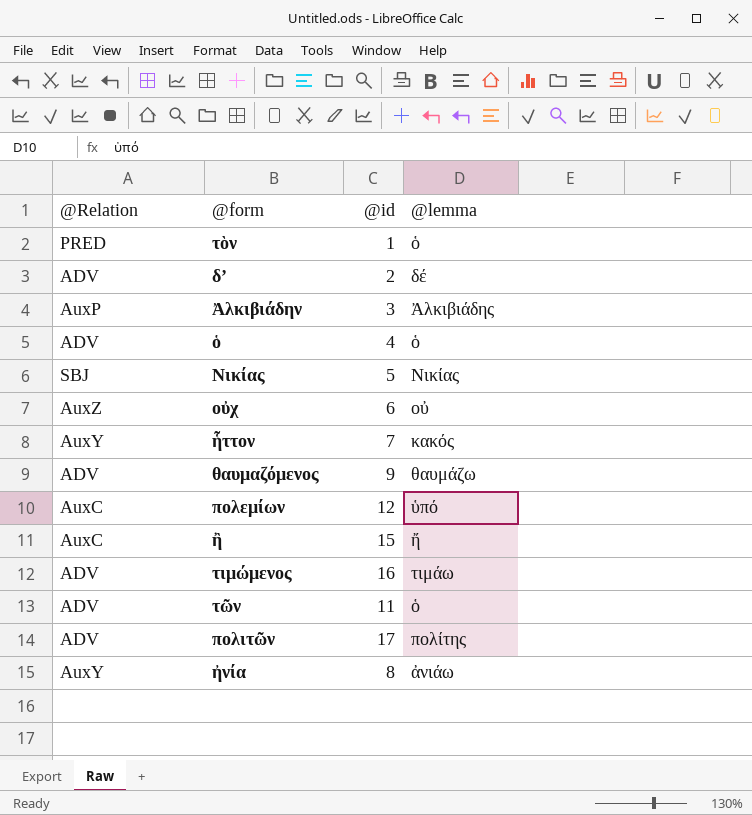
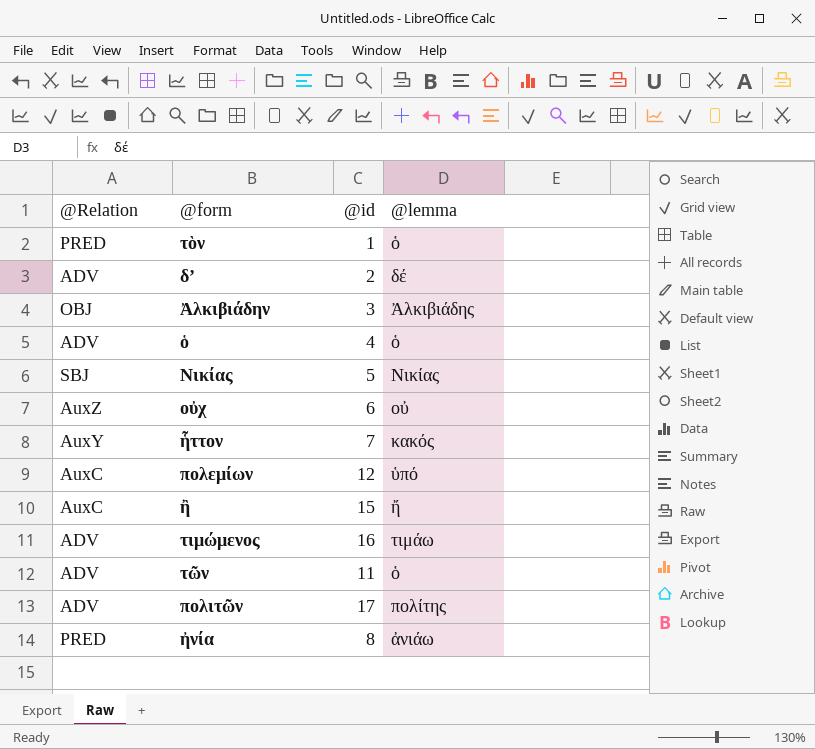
row θαυμαζόμενος: ADV | 9 | θαυμάζω -> none
Ἀλκιβιάδην | @Relation: AuxP -> OBJ
ἠνία | @Relation: AuxY -> PRED

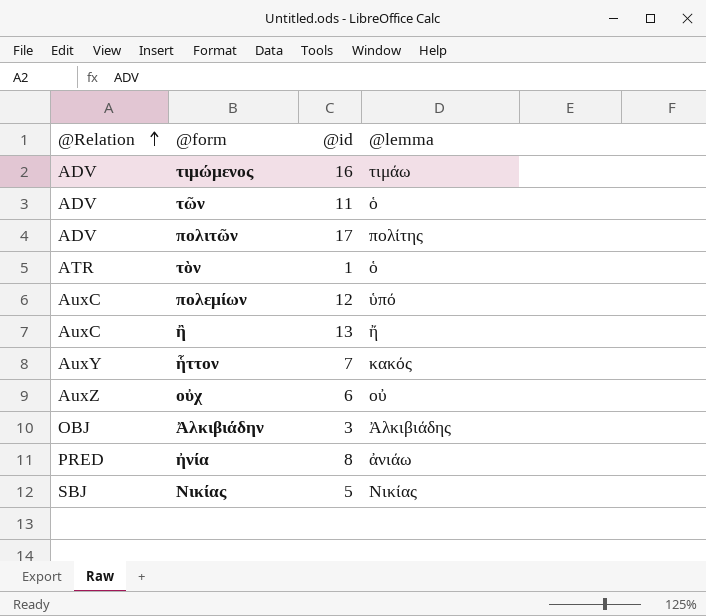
row order: none -> @Relation ascending
row δʼ: ADV | 2 | δέ -> none
row ὁ: ADV | 4 | ὁ -> none
τὸν | @Relation: PRED -> ATR
ἢ | @id: 15 -> 13

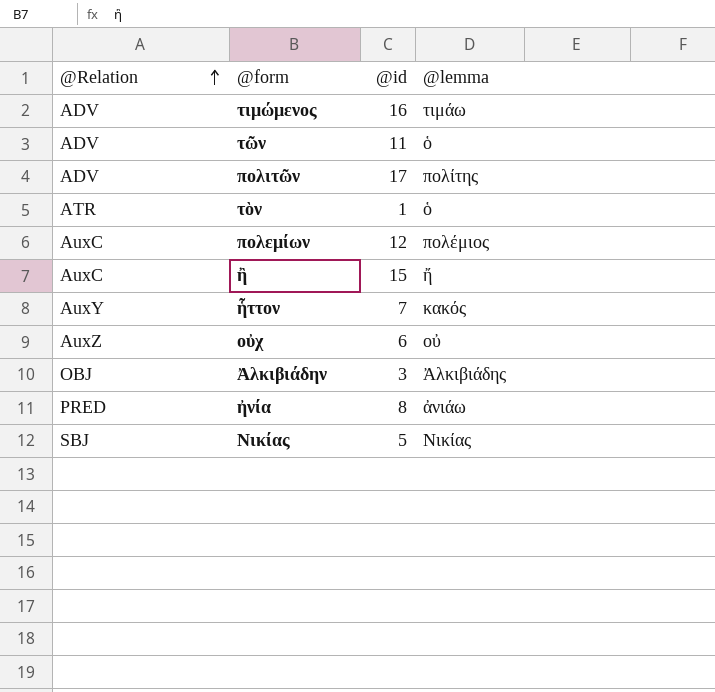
πολεμίων | @lemma: ὑπό -> πολέμιος
ἢ | @id: 13 -> 15

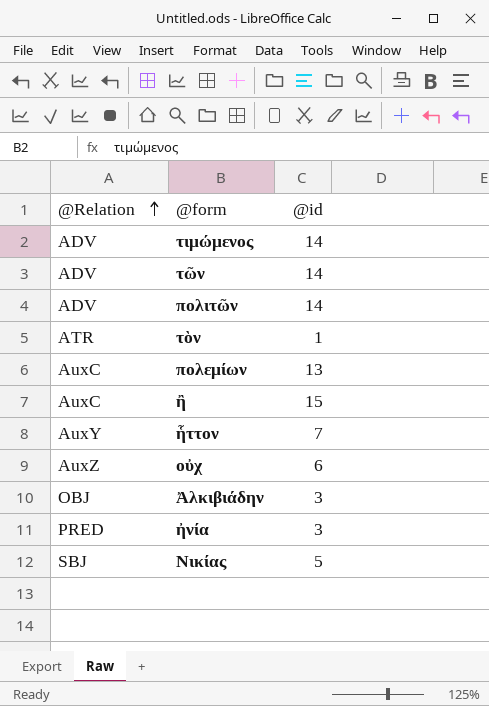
column @lemma | position: 4 -> none
τιμώμενος | @id: 16 -> 14
τῶν | @id: 11 -> 14
πολιτῶν | @id: 17 -> 14
πολεμίων | @id: 12 -> 13
ἠνία | @id: 8 -> 3

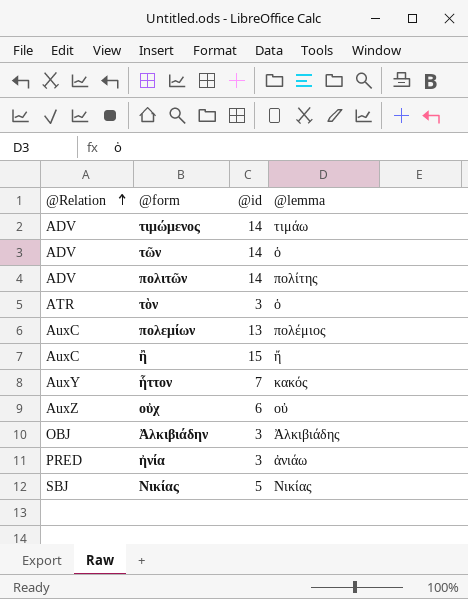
column @lemma | position: none -> 4
τὸν | @id: 1 -> 3

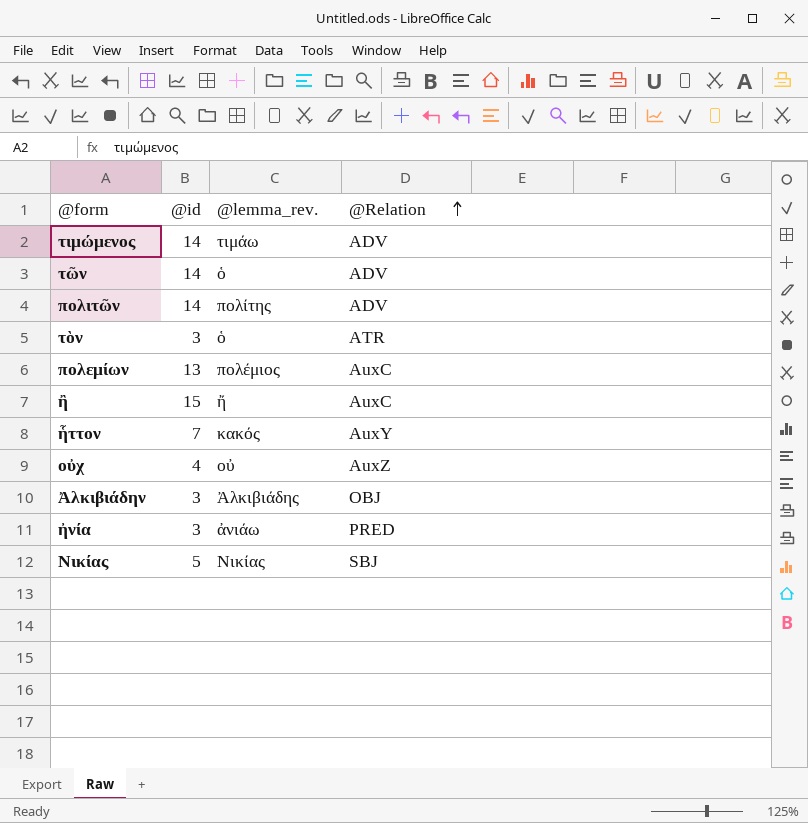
column name: @lemma -> @lemma_rev.
column @Relation | position: 1 -> 4
οὐχ | @id: 6 -> 4

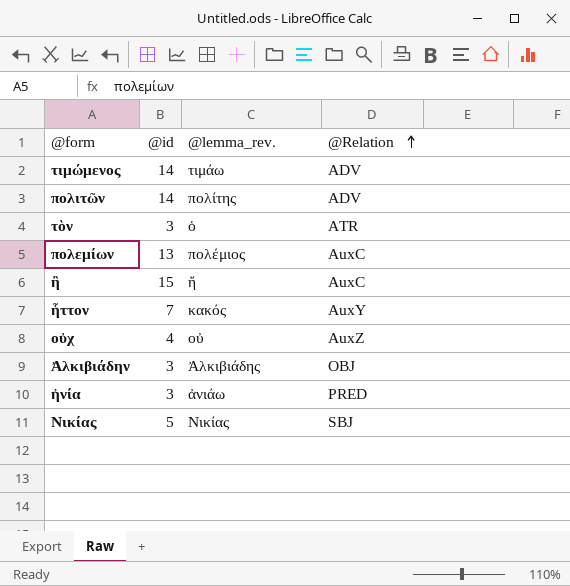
row τῶν: 14 | ὁ | ADV -> none

